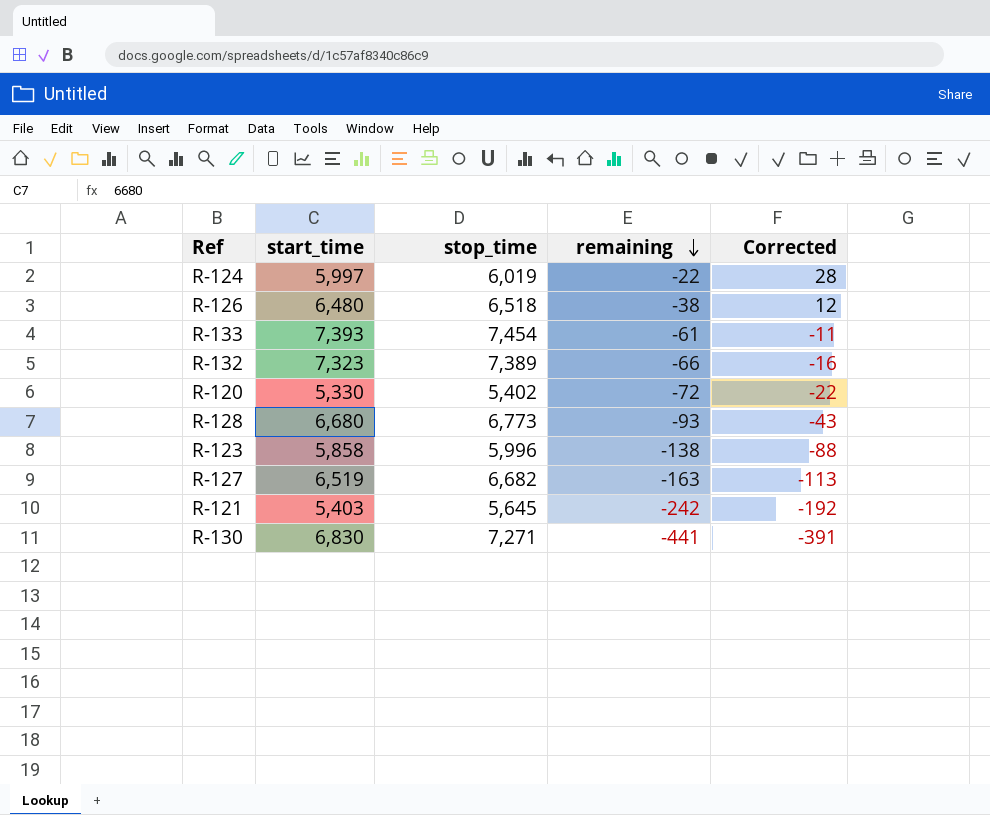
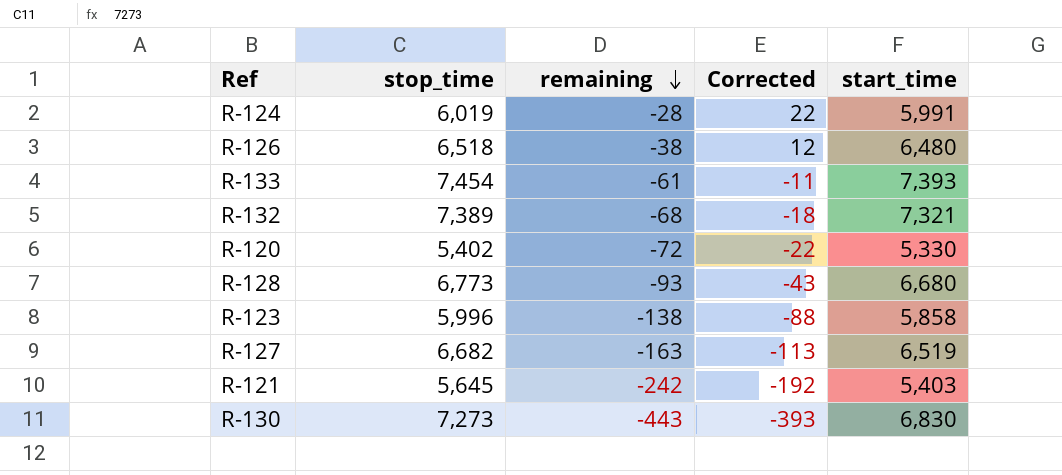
column start_time | position: 2 -> 5
R-124 | remaining: -22 -> -28
R-124 | Corrected: 28 -> 22
R-124 | start_time: 5,997 -> 5,991
R-132 | remaining: -66 -> -68
R-132 | Corrected: -16 -> -18
R-132 | start_time: 7,323 -> 7,321
R-130 | stop_time: 7,271 -> 7,273
R-130 | remaining: -441 -> -443
R-130 | Corrected: -391 -> -393

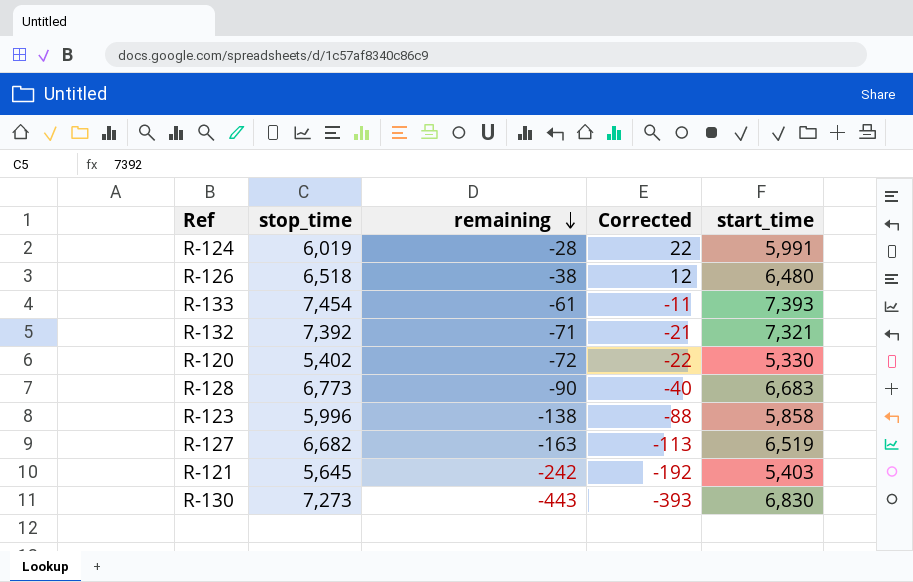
R-132 | stop_time: 7,389 -> 7,392
R-132 | remaining: -68 -> -71
R-132 | Corrected: -18 -> -21
R-128 | remaining: -93 -> -90
R-128 | Corrected: -43 -> -40
R-128 | start_time: 6,680 -> 6,683

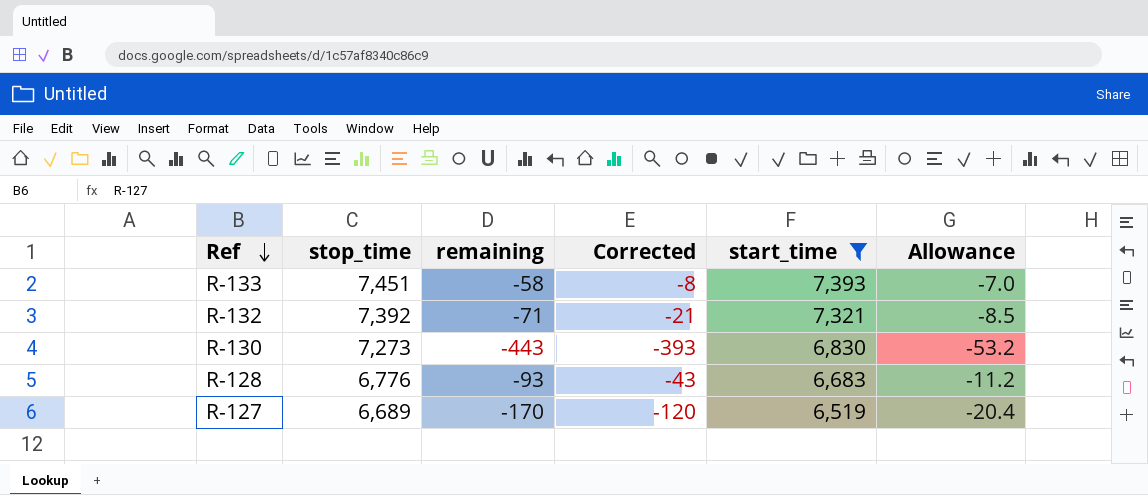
filter: none -> start_time >= 6,519
row order: remaining descending -> Ref descending
column Allowance | formula: none -> [remaining] * 0.12
R-133 | stop_time: 7,454 -> 7,451
R-133 | remaining: -61 -> -58
R-133 | Corrected: -11 -> -8
R-128 | stop_time: 6,773 -> 6,776
R-128 | remaining: -90 -> -93
R-128 | Corrected: -40 -> -43
R-127 | stop_time: 6,682 -> 6,689
R-127 | remaining: -163 -> -170
R-127 | Corrected: -113 -> -120

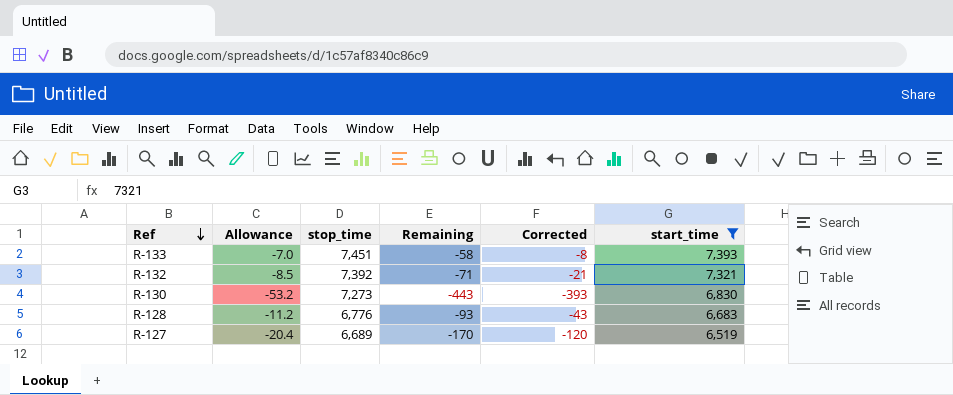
column Allowance | position: 6 -> 2
column name: remaining -> Remaining

